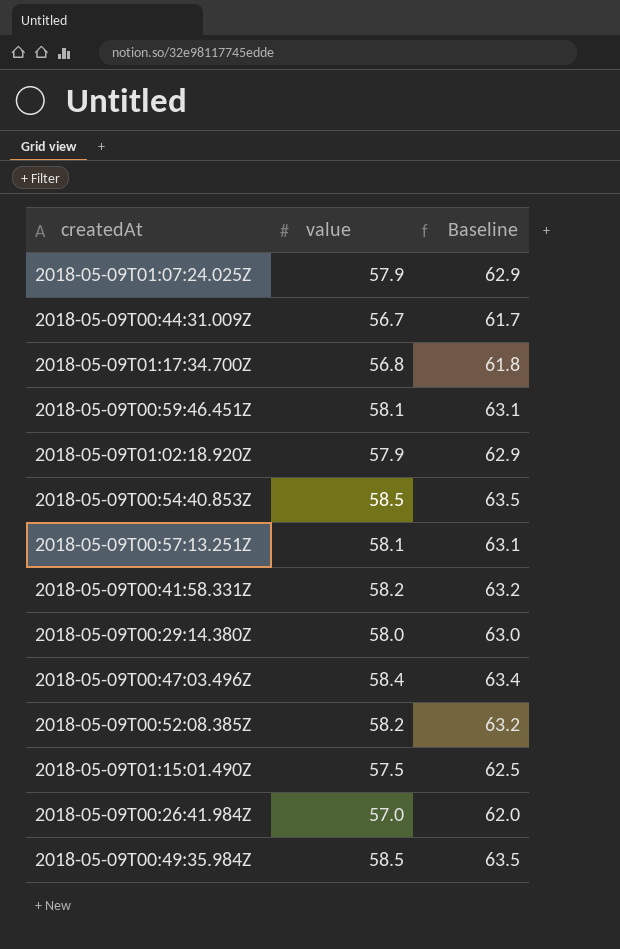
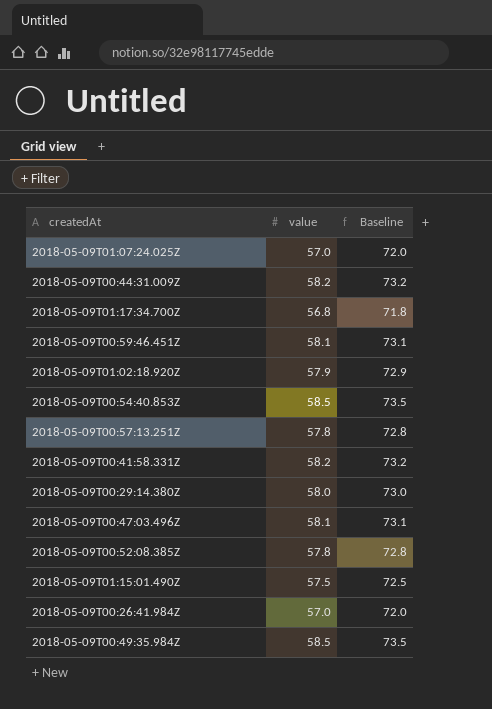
column Baseline | formula: [value] + 5 -> [value] + 15
2018-05-09T01:07:24.025Z | value: 57.9 -> 57.0
2018-05-09T00:44:31.009Z | value: 56.7 -> 58.2
2018-05-09T00:57:13.251Z | value: 58.1 -> 57.8
2018-05-09T00:47:03.496Z | value: 58.4 -> 58.1
2018-05-09T00:52:08.385Z | value: 58.2 -> 57.8

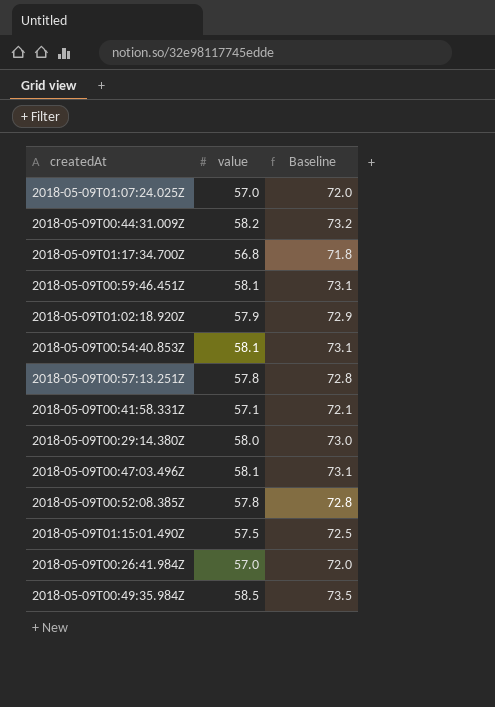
2018-05-09T00:54:40.853Z | value: 58.5 -> 58.1
2018-05-09T00:54:40.853Z | Baseline: 73.5 -> 73.1
2018-05-09T00:41:58.331Z | value: 58.2 -> 57.1
2018-05-09T00:41:58.331Z | Baseline: 73.2 -> 72.1

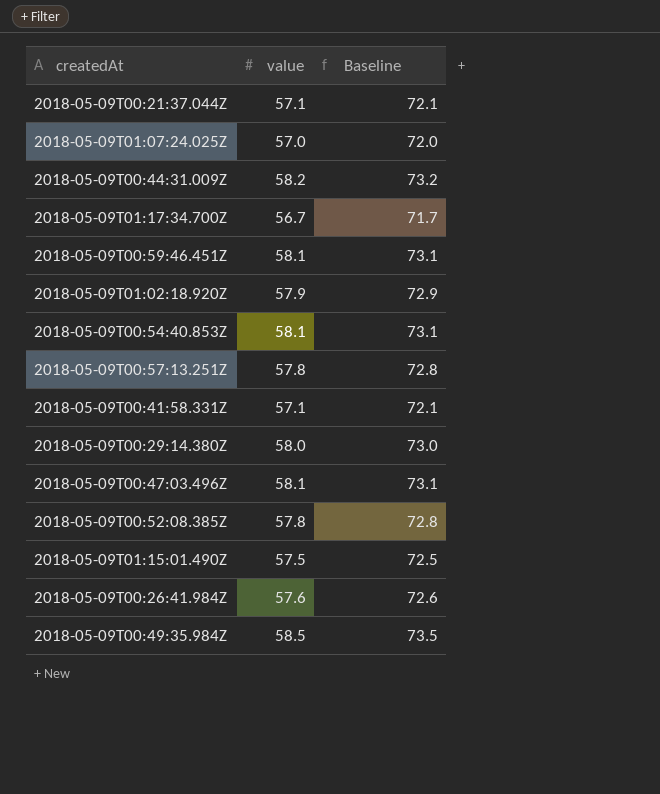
row 2018-05-09T00:21:37.044Z: none -> 57.1 | 72.1
2018-05-09T01:17:34.700Z | value: 56.8 -> 56.7
2018-05-09T01:17:34.700Z | Baseline: 71.8 -> 71.7
2018-05-09T00:26:41.984Z | value: 57.0 -> 57.6
2018-05-09T00:26:41.984Z | Baseline: 72.0 -> 72.6

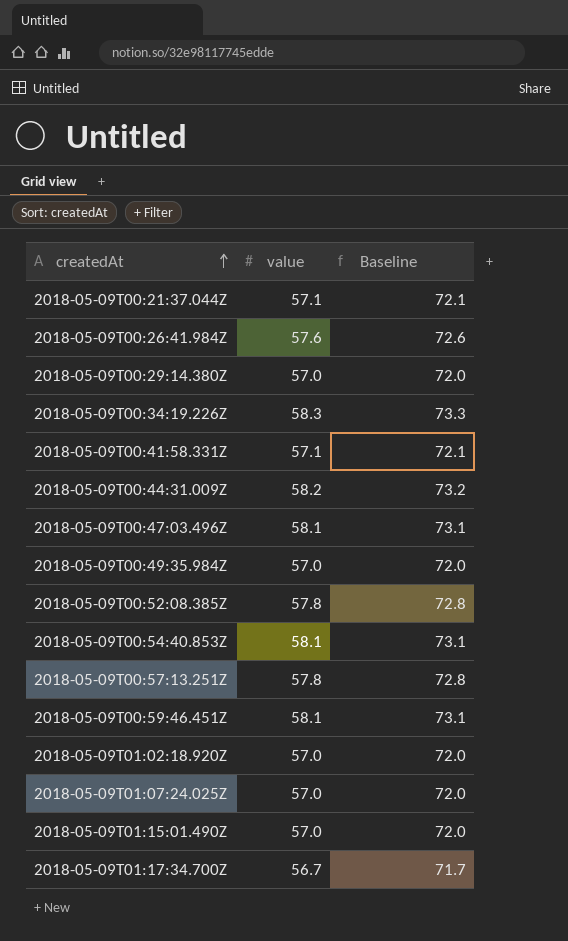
row order: none -> createdAt ascending
2018-05-09T00:29:14.380Z | value: 58.0 -> 57.0
2018-05-09T00:29:14.380Z | Baseline: 73.0 -> 72.0
row 2018-05-09T00:34:19.226Z: none -> 58.3 | 73.3
2018-05-09T00:49:35.984Z | value: 58.5 -> 57.0
2018-05-09T00:49:35.984Z | Baseline: 73.5 -> 72.0
2018-05-09T01:02:18.920Z | value: 57.9 -> 57.0
2018-05-09T01:02:18.920Z | Baseline: 72.9 -> 72.0
2018-05-09T01:15:01.490Z | value: 57.5 -> 57.0
2018-05-09T01:15:01.490Z | Baseline: 72.5 -> 72.0

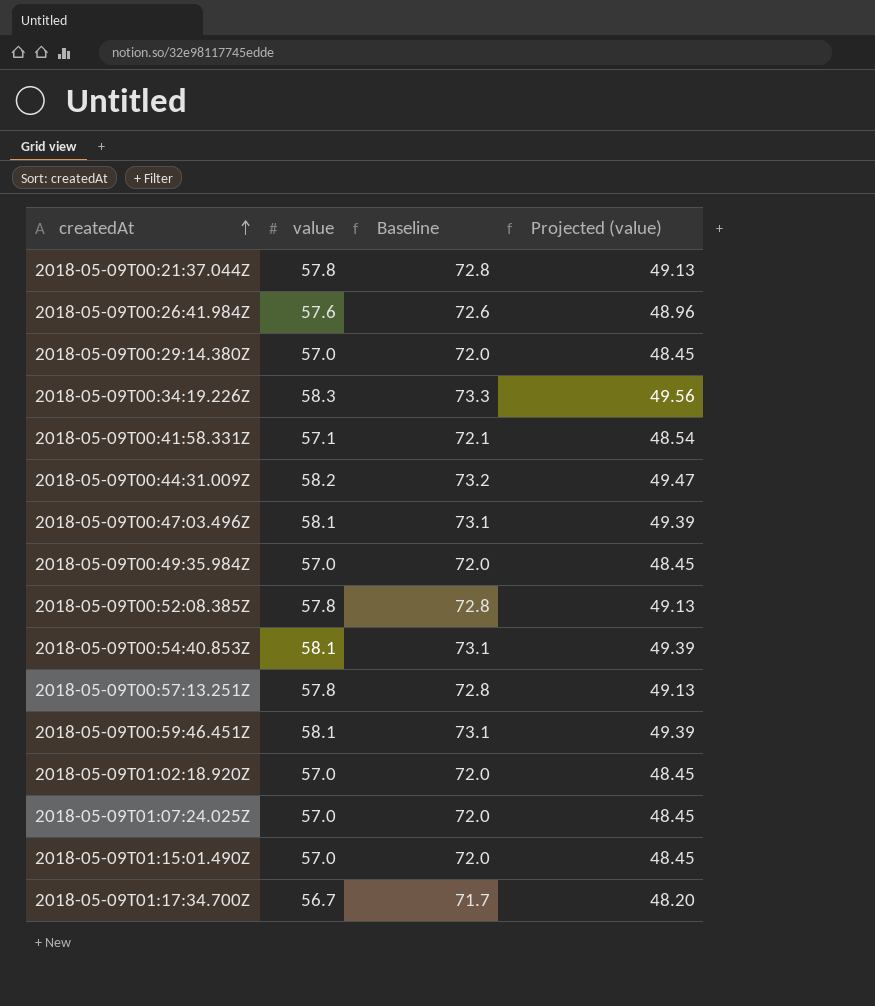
column Projected (value) | formula: none -> [value] * 0.85
2018-05-09T00:21:37.044Z | value: 57.1 -> 57.8
2018-05-09T00:21:37.044Z | Baseline: 72.1 -> 72.8

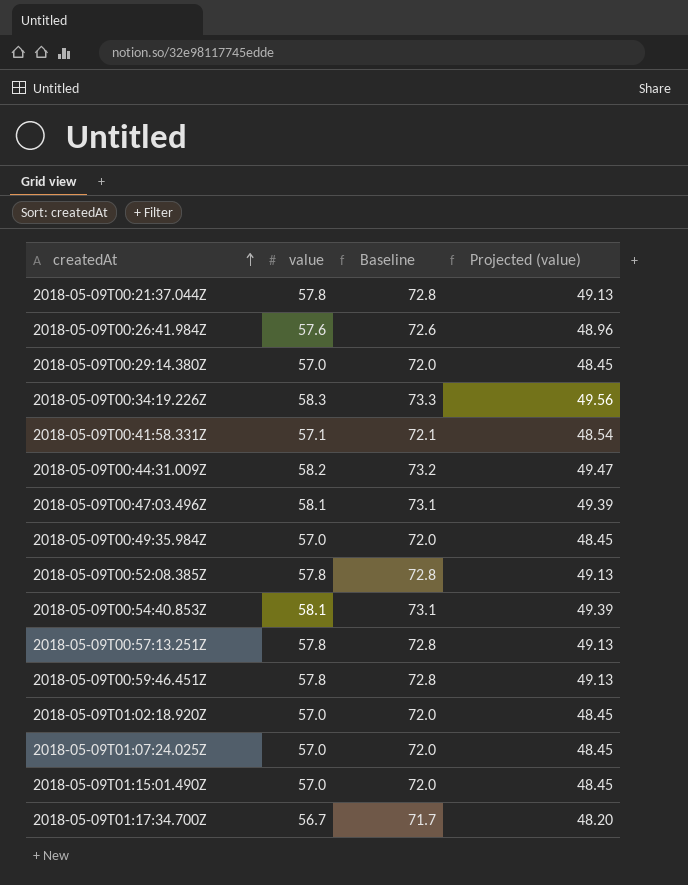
2018-05-09T00:59:46.451Z | value: 58.1 -> 57.8
2018-05-09T00:59:46.451Z | Baseline: 73.1 -> 72.8
2018-05-09T00:59:46.451Z | Projected (value): 49.39 -> 49.13

